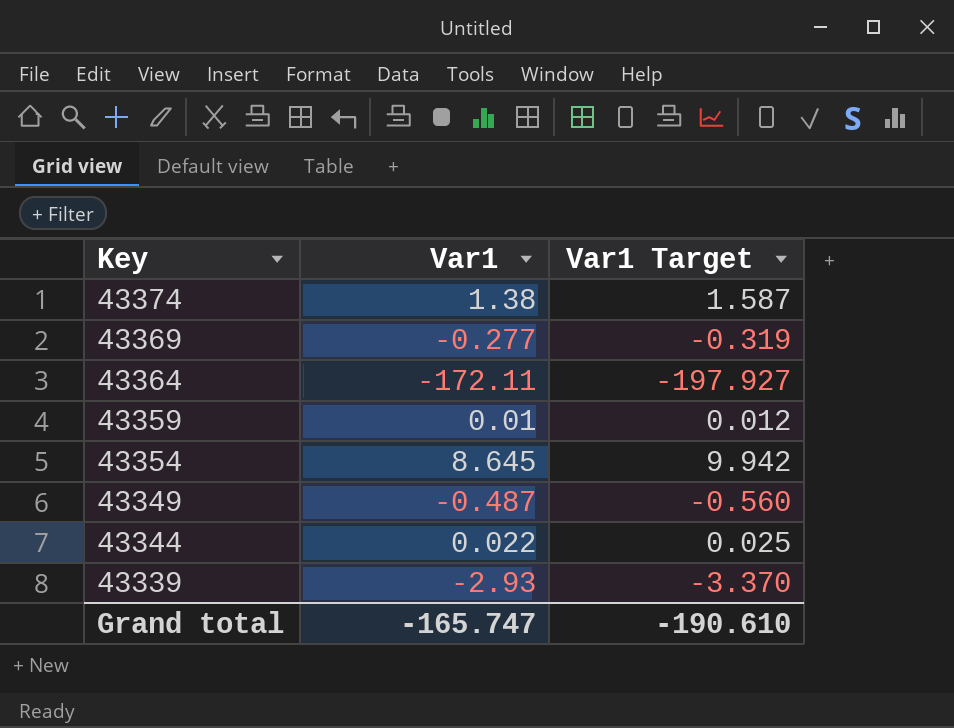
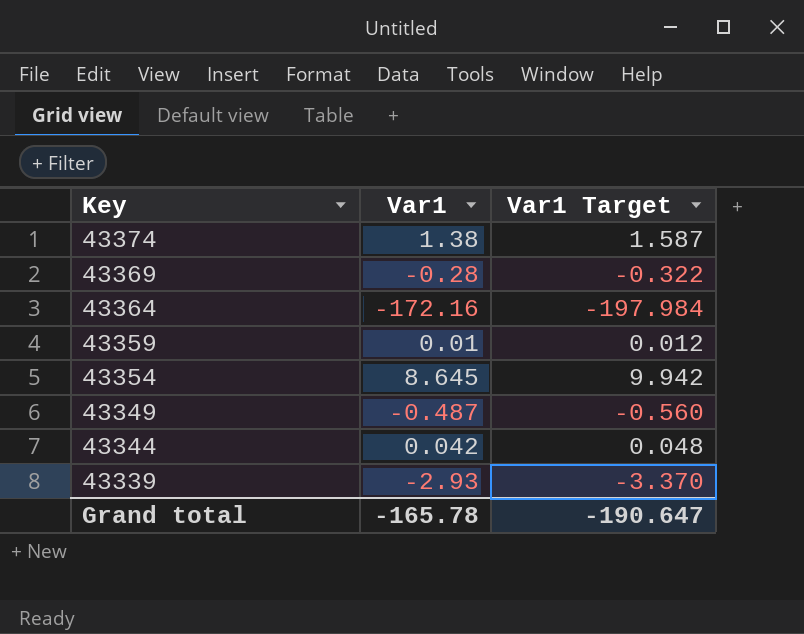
43369 | Var1: -0.277 -> -0.28
43369 | Var1 Target: -0.319 -> -0.322
43364 | Var1: -172.11 -> -172.16
43364 | Var1 Target: -197.927 -> -197.984
43344 | Var1: 0.022 -> 0.042
43344 | Var1 Target: 0.025 -> 0.048
Grand total | Var1: -165.747 -> -165.78
Grand total | Var1 Target: -190.610 -> -190.647

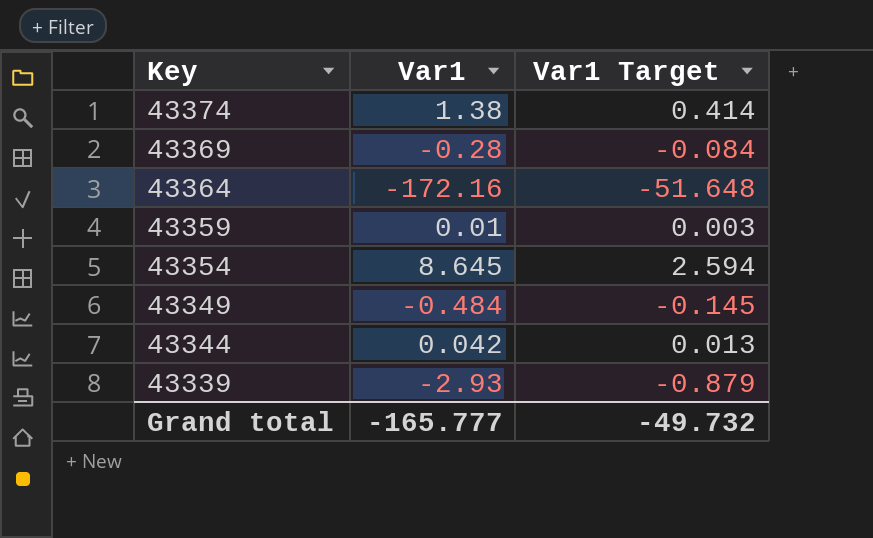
column Var1 Target | formula: [Var1] * 1.15 -> [Var1] * 0.3
43349 | Var1: -0.487 -> -0.484
Grand total | Var1: -165.78 -> -165.777
Grand total | Var1 Target: -190.647 -> -49.732

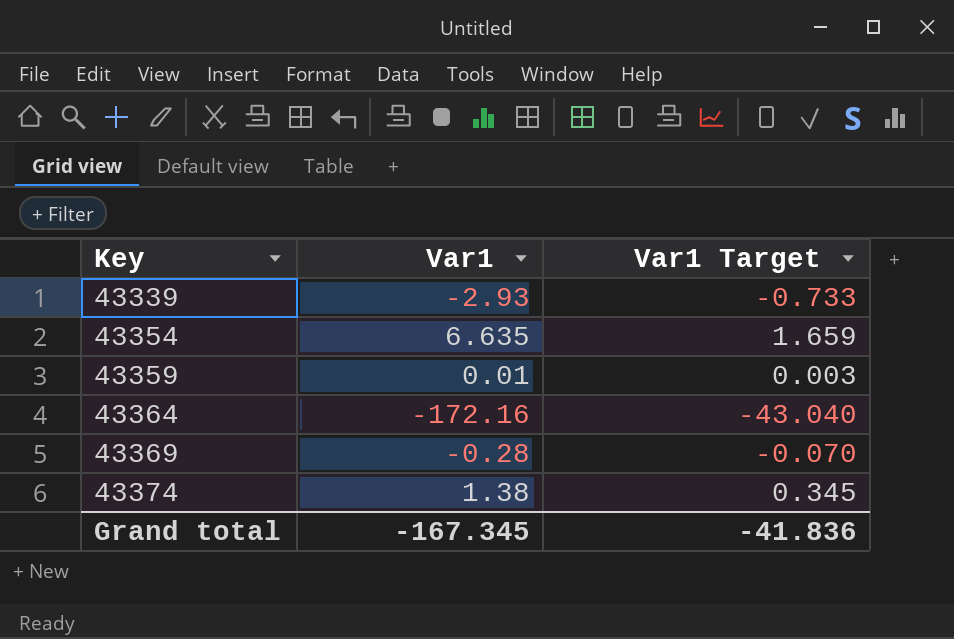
row order: Key descending -> Key ascending
column Var1 Target | formula: [Var1] * 0.3 -> [Var1] * 0.25
row 43349: -0.484 | -0.145 -> none
row 43344: 0.042 | 0.013 -> none
43354 | Var1: 8.645 -> 6.635
Grand total | Var1: -165.777 -> -167.345
Grand total | Var1 Target: -49.732 -> -41.836

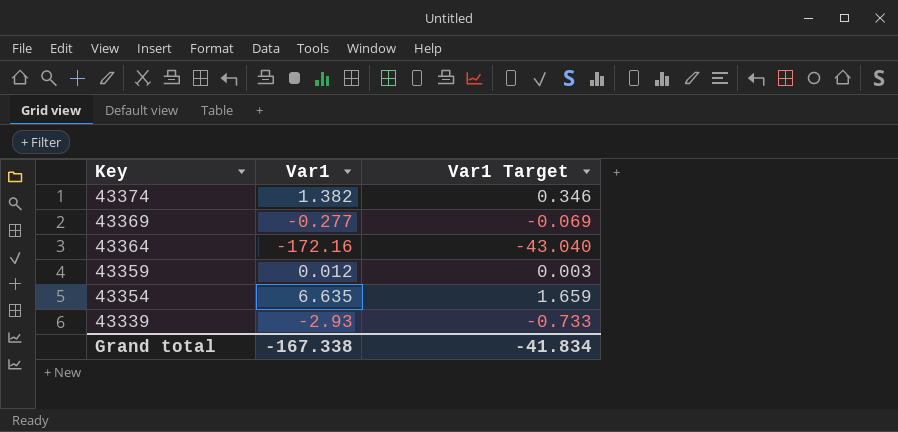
row order: Key ascending -> Key descending
43374 | Var1: 1.38 -> 1.382
43374 | Var1 Target: 0.345 -> 0.346
43369 | Var1: -0.28 -> -0.277
43369 | Var1 Target: -0.070 -> -0.069
43359 | Var1: 0.01 -> 0.012
Grand total | Var1: -167.345 -> -167.338
Grand total | Var1 Target: -41.836 -> -41.834

